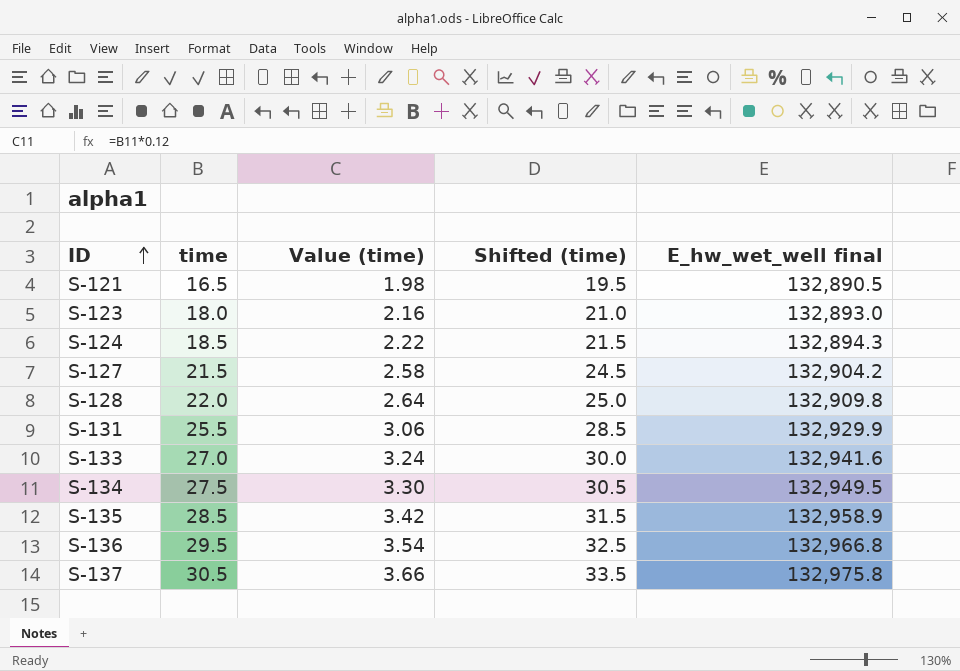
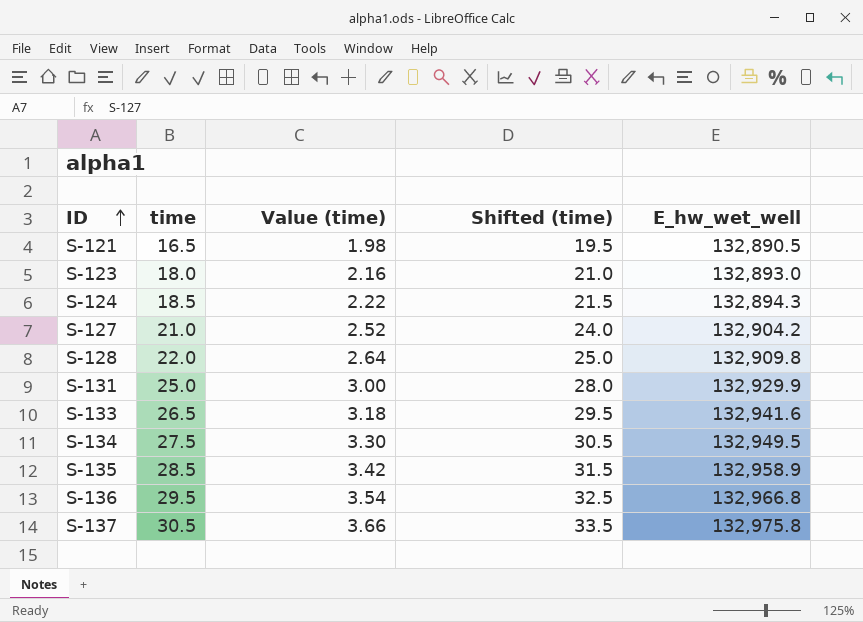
column name: E_hw_wet_well final -> E_hw_wet_well
S-127 | time: 21.5 -> 21.0
S-127 | Value (time): 2.58 -> 2.52
S-127 | Shifted (time): 24.5 -> 24.0
S-131 | time: 25.5 -> 25.0
S-131 | Value (time): 3.06 -> 3.00
S-131 | Shifted (time): 28.5 -> 28.0
S-133 | time: 27.0 -> 26.5
S-133 | Value (time): 3.24 -> 3.18
S-133 | Shifted (time): 30.0 -> 29.5

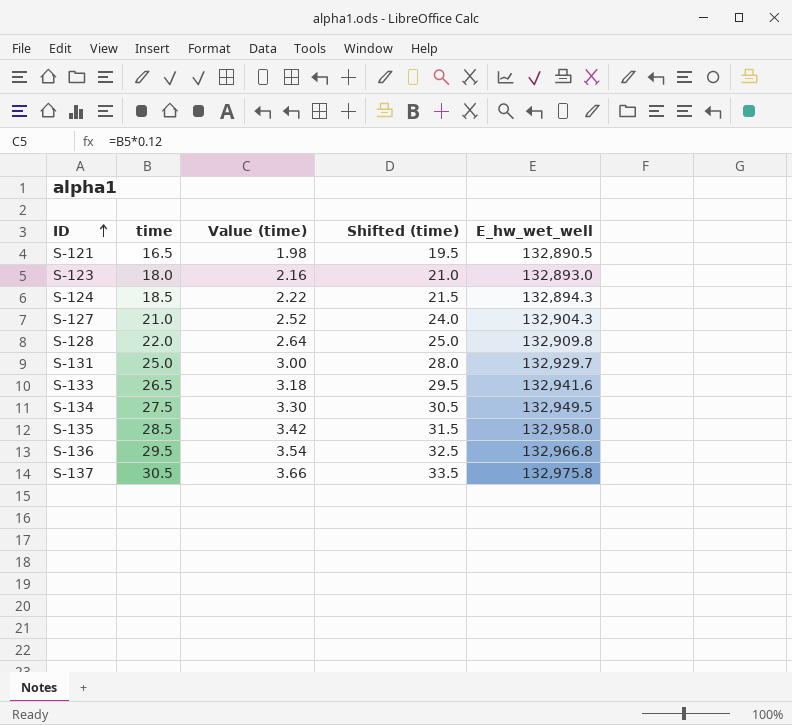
S-127 | E_hw_wet_well: 132,904.2 -> 132,904.3
S-131 | E_hw_wet_well: 132,929.9 -> 132,929.7
S-135 | E_hw_wet_well: 132,958.9 -> 132,958.0

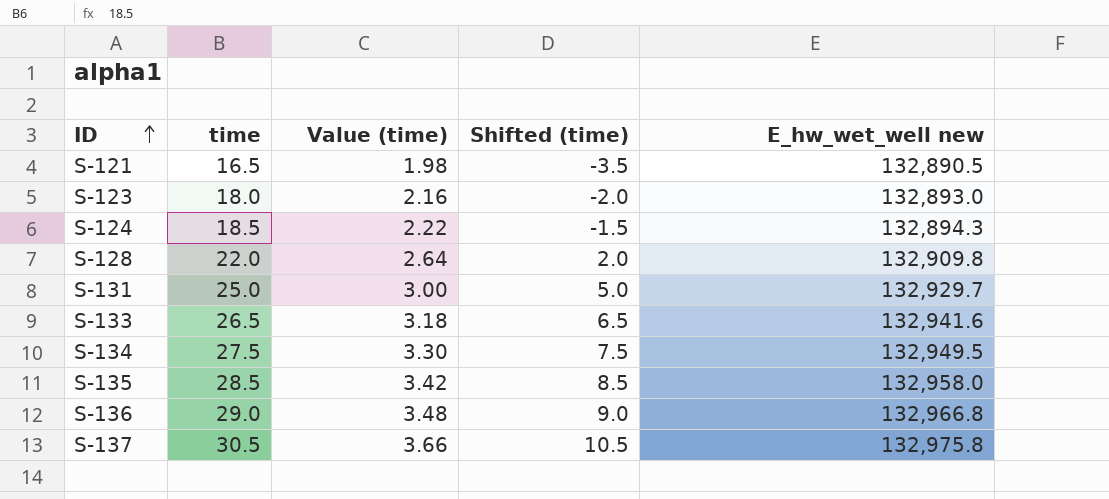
column Shifted (time) | formula: [time] + 3 -> [time] - 20
column name: E_hw_wet_well -> E_hw_wet_well new
row S-127: 21.0 | 2.52 | 24.0 | 132,904.3 -> none
S-136 | time: 29.5 -> 29.0
S-136 | Value (time): 3.54 -> 3.48

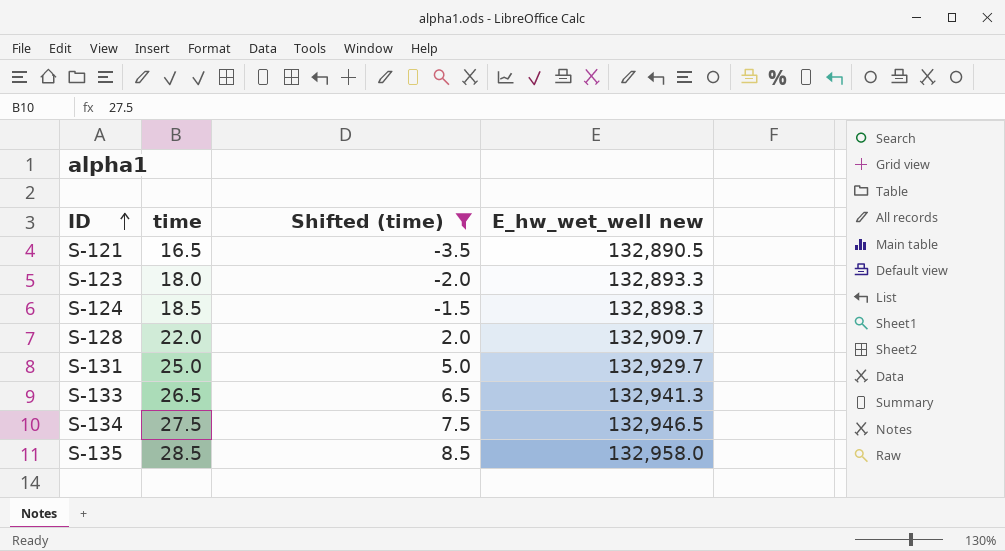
filter: none -> Shifted (time) <= 8.5
column Value (time) | formula: [time] * 0.12 -> none
S-123 | E_hw_wet_well new: 132,893.0 -> 132,893.3
S-124 | E_hw_wet_well new: 132,894.3 -> 132,898.3
S-128 | E_hw_wet_well new: 132,909.8 -> 132,909.7
S-133 | E_hw_wet_well new: 132,941.6 -> 132,941.3
S-134 | E_hw_wet_well new: 132,949.5 -> 132,946.5

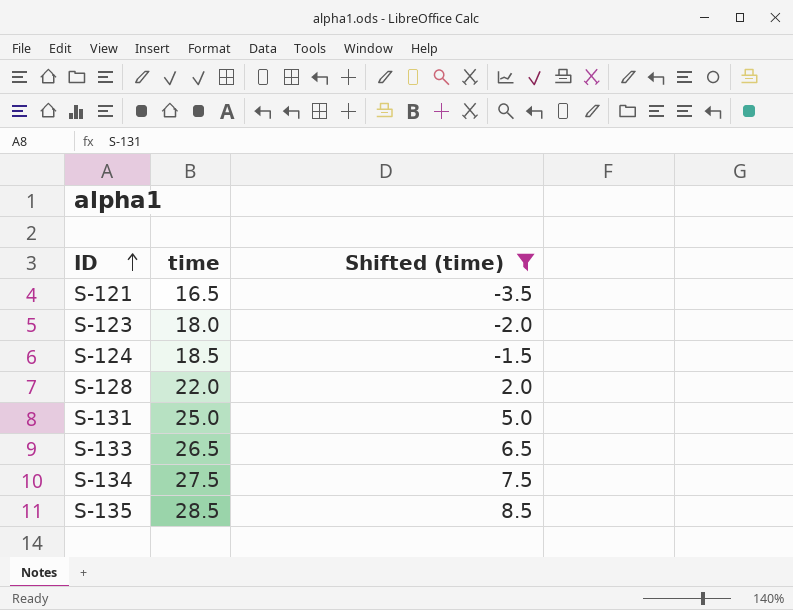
column E_hw_wet_well new | position: 4 -> none

